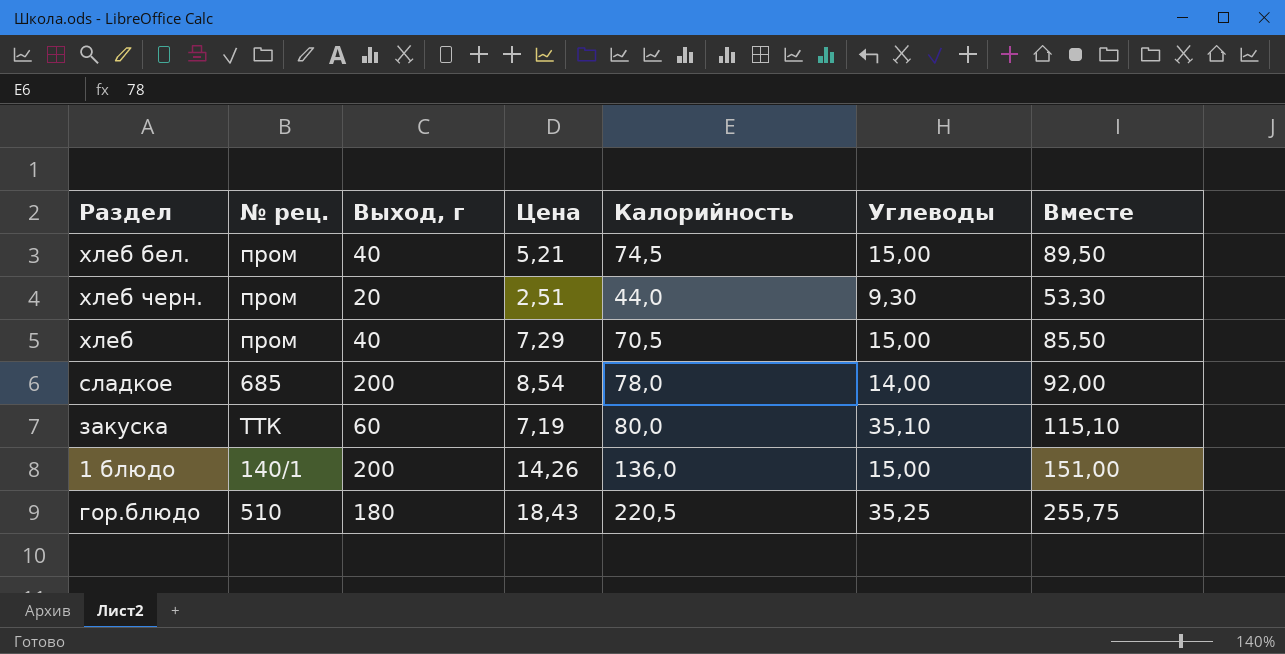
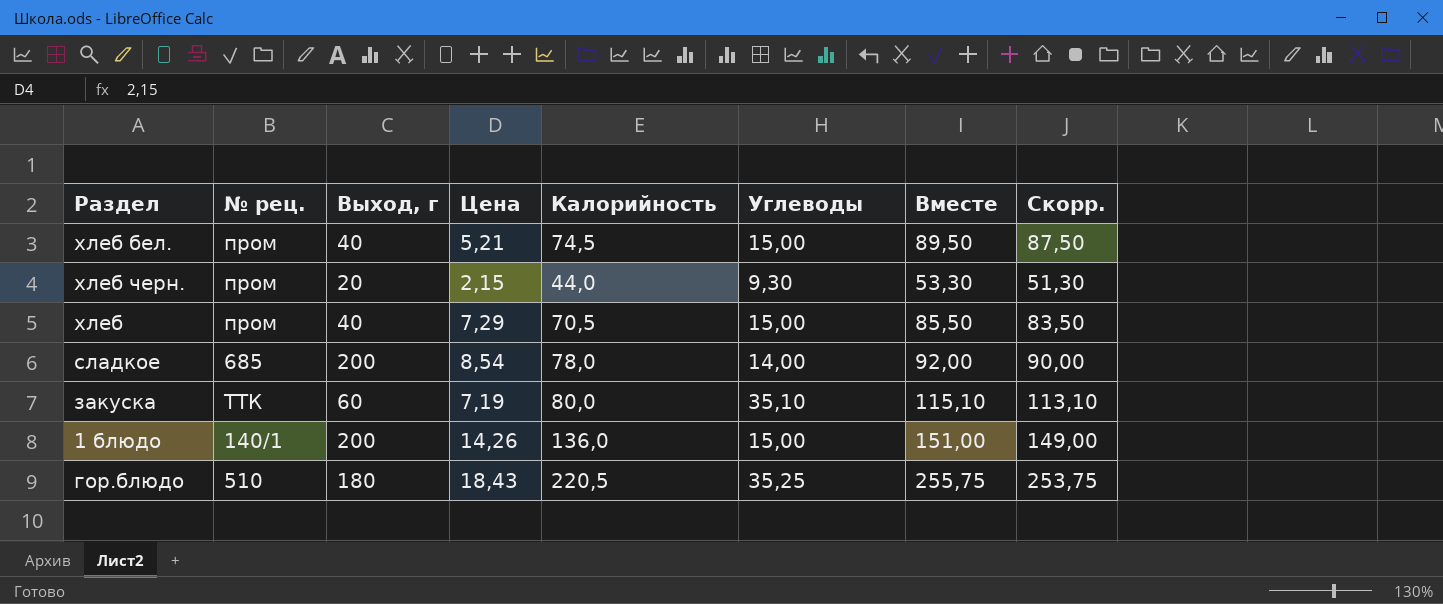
column Скорр. | formula: none -> [Вместе] - 2
хлеб черн. | Цена: 2,51 -> 2,15

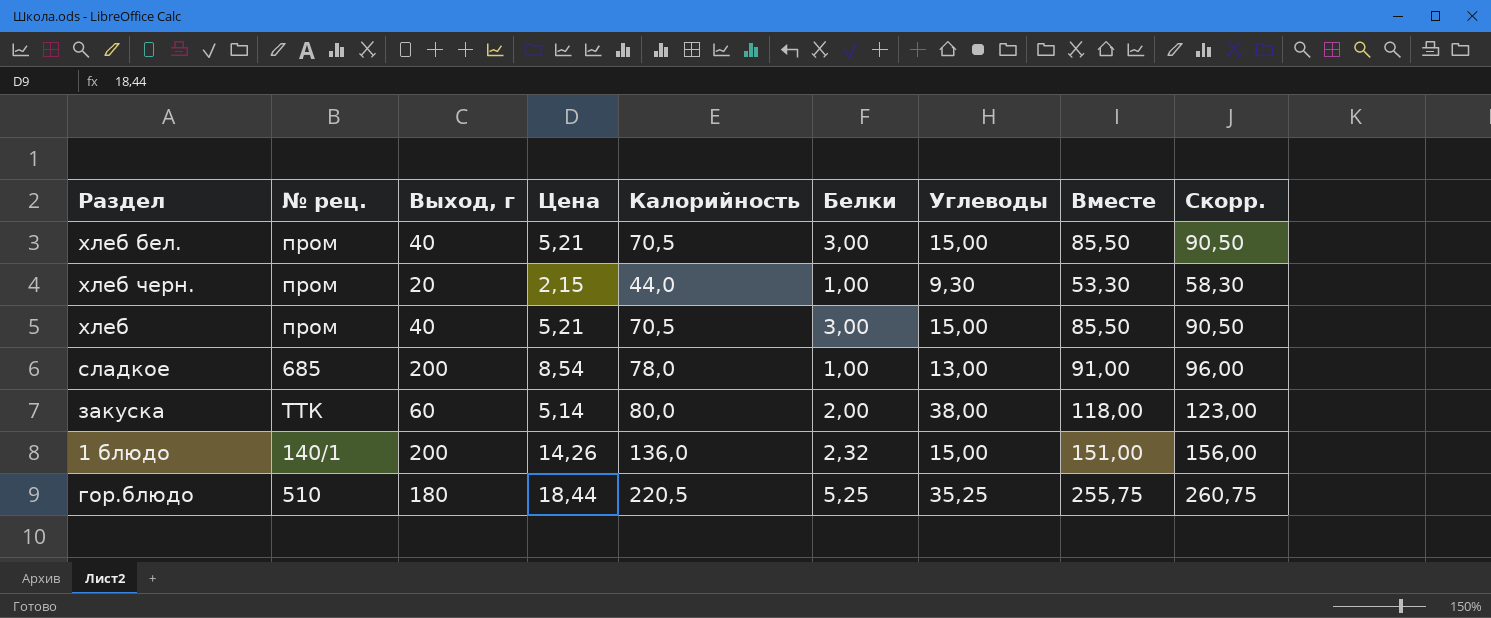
column Белки | position: none -> 6
column Скорр. | formula: [Вместе] - 2 -> [Вместе] + 5
хлеб бел. | Калорийность: 74,5 -> 70,5
хлеб бел. | Вместе: 89,50 -> 85,50
хлеб | Цена: 7,29 -> 5,21
сладкое | Углеводы: 14,00 -> 13,00
сладкое | Вместе: 92,00 -> 91,00
закуска | Цена: 7,19 -> 5,14
закуска | Углеводы: 35,10 -> 38,00
закуска | Вместе: 115,10 -> 118,00
гор.блюдо | Цена: 18,43 -> 18,44

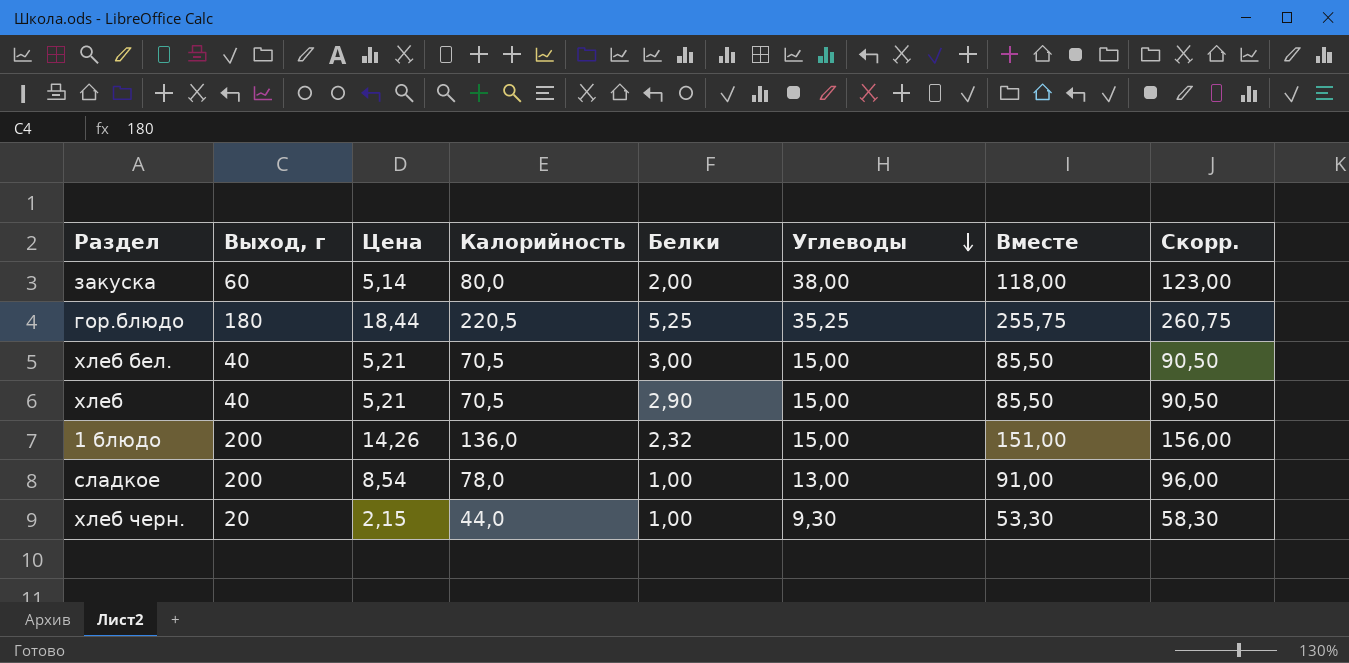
row order: none -> Углеводы descending
column № рец. | position: 2 -> none
хлеб | Белки: 3,00 -> 2,90

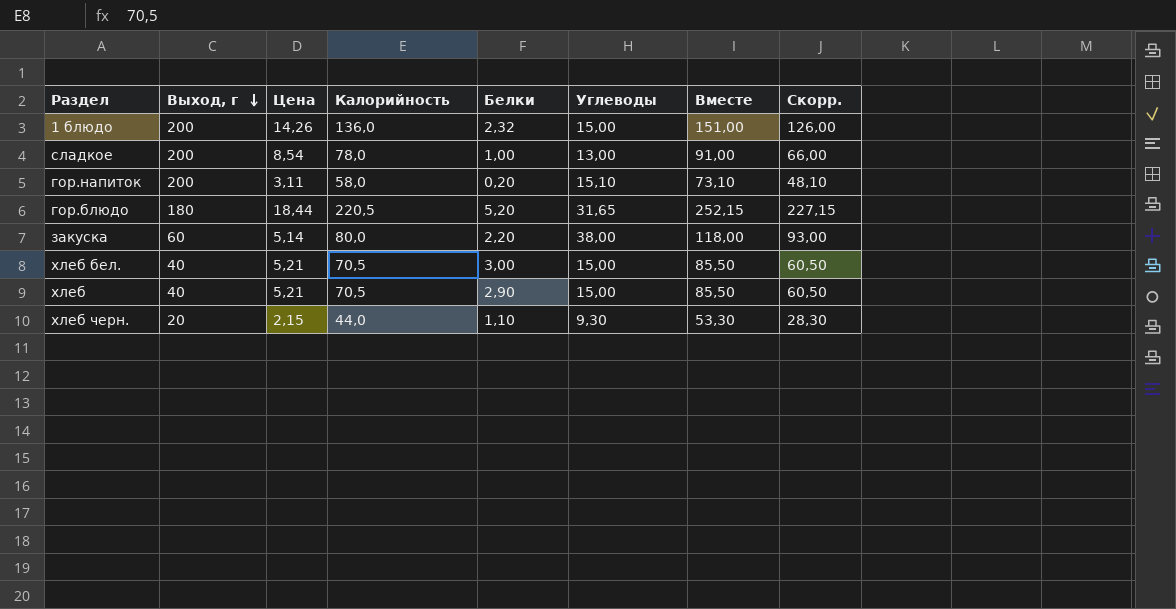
row order: Углеводы descending -> Выход, г descending
column Скорр. | formula: [Вместе] + 5 -> [Вместе] - 25
row гор.напиток: none -> 200 | 3,11 | 58,0 | 0,20 | 15,10 | 73,10 | 48,10
гор.блюдо | Белки: 5,25 -> 5,20
гор.блюдо | Углеводы: 35,25 -> 31,65
гор.блюдо | Вместе: 255,75 -> 252,15
закуска | Белки: 2,00 -> 2,20
хлеб черн. | Белки: 1,00 -> 1,10

